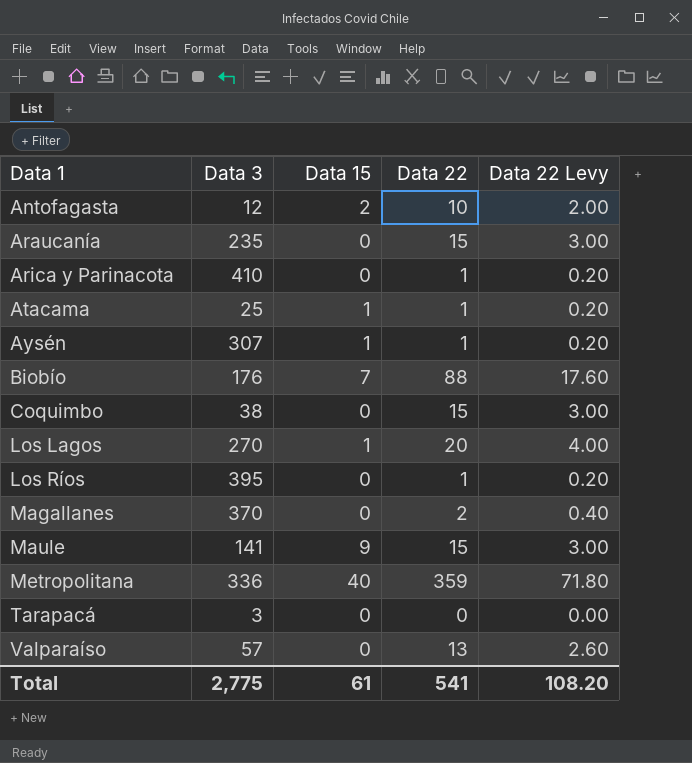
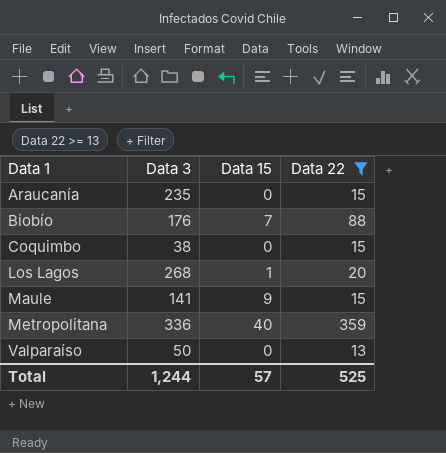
filter: none -> Data 22 >= 13
column Data 22 Levy | formula: [Data 22] * 0.2 -> none
Los Lagos | Data 3: 270 -> 268
Valparaíso | Data 3: 57 -> 50
Total | Data 3: 2,775 -> 1,244
Total | Data 15: 61 -> 57
Total | Data 22: 541 -> 525

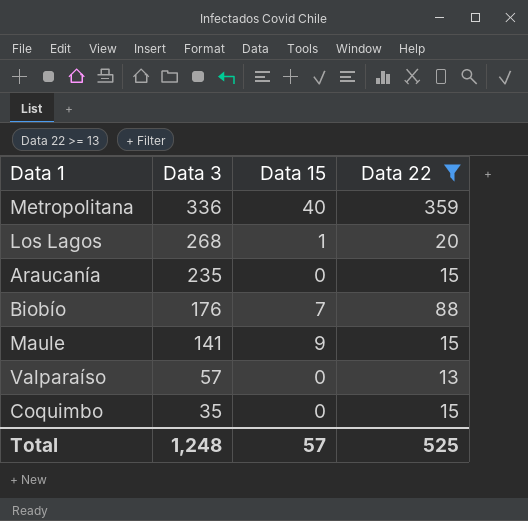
row order: Data 1 ascending -> Data 3 descending
Valparaíso | Data 3: 50 -> 57
Coquimbo | Data 3: 38 -> 35
Total | Data 3: 1,244 -> 1,248

